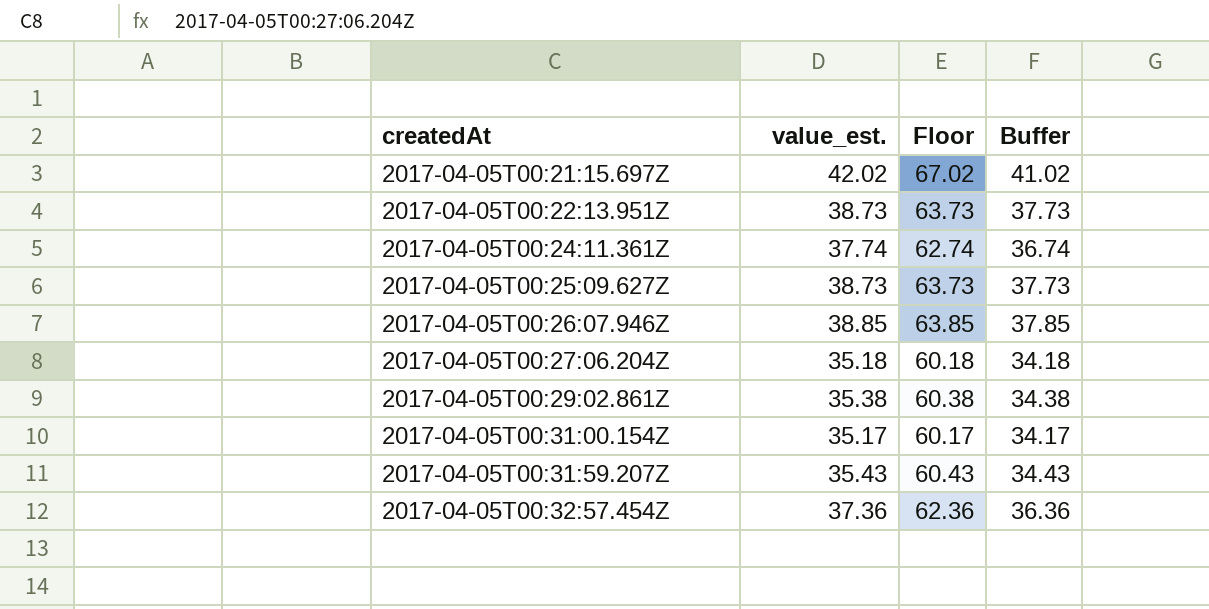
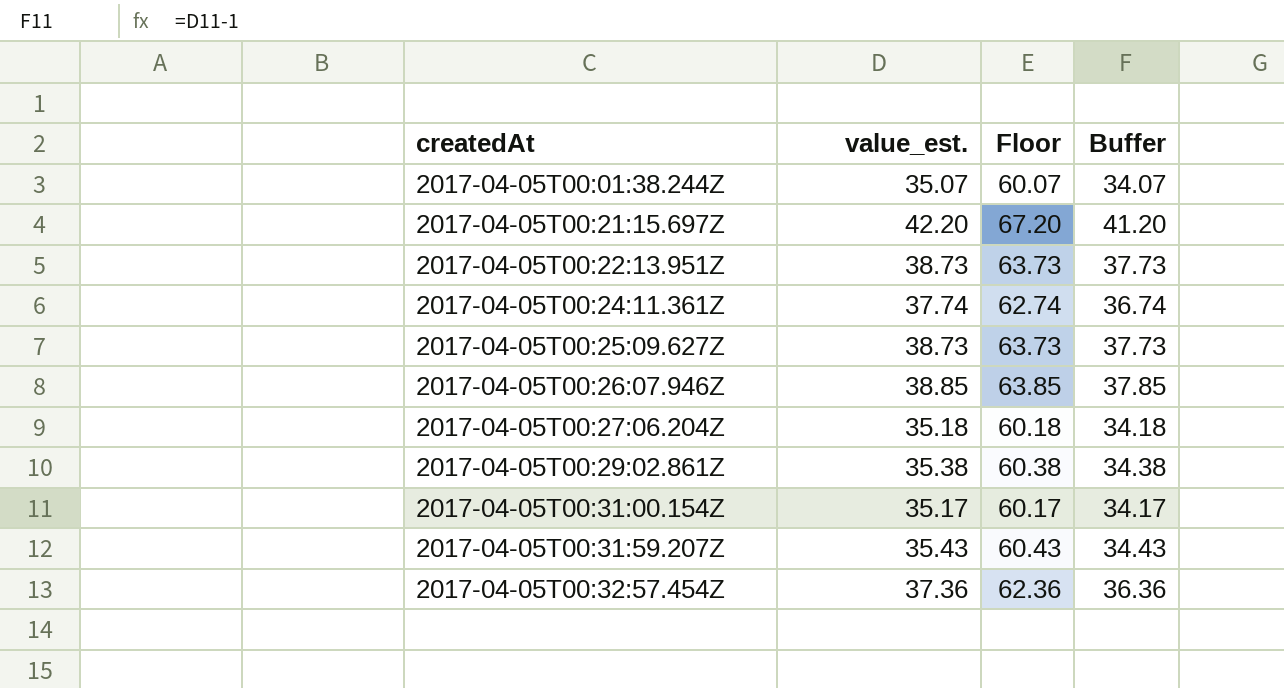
row 2017-04-05T00:01:38.244Z: none -> 35.07 | 60.07 | 34.07
2017-04-05T00:21:15.697Z | value_est.: 42.02 -> 42.20
2017-04-05T00:21:15.697Z | Floor: 67.02 -> 67.20
2017-04-05T00:21:15.697Z | Buffer: 41.02 -> 41.20

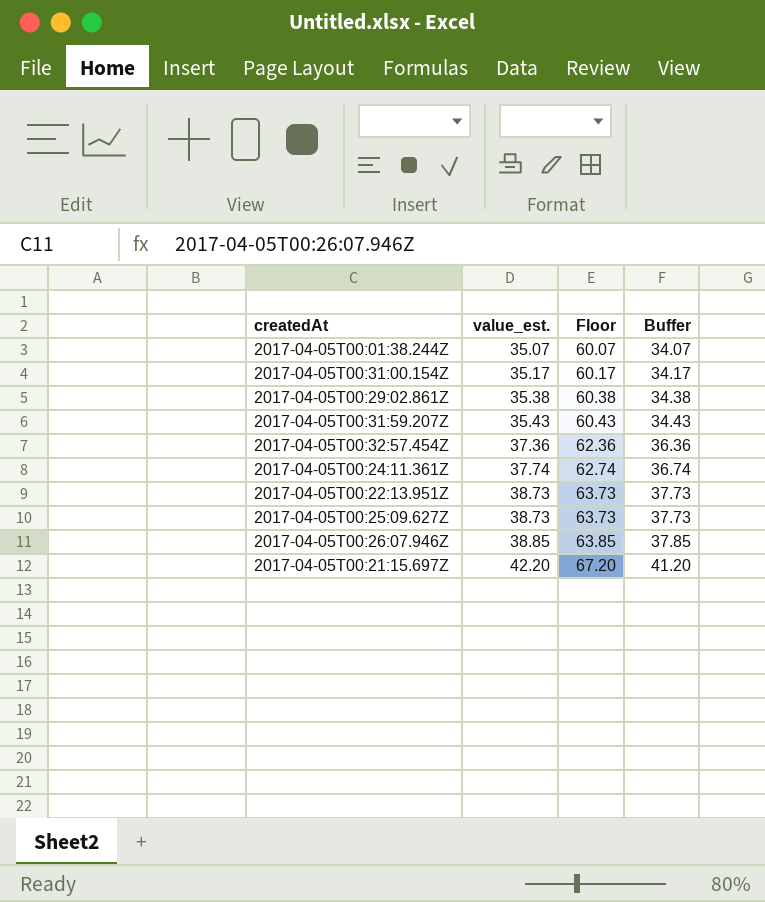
row order: createdAt ascending -> value_est. ascending
row 2017-04-05T00:27:06.204Z: 35.18 | 60.18 | 34.18 -> none

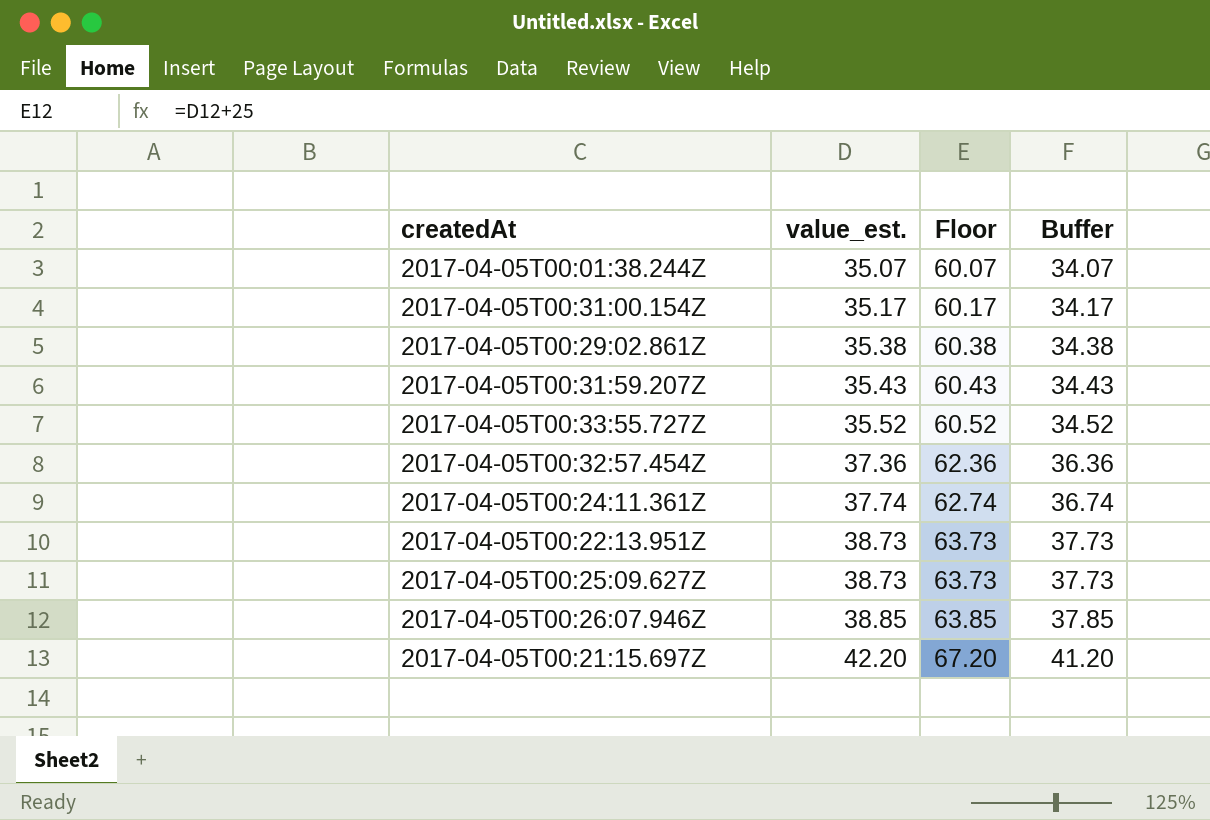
row 2017-04-05T00:33:55.727Z: none -> 35.52 | 60.52 | 34.52

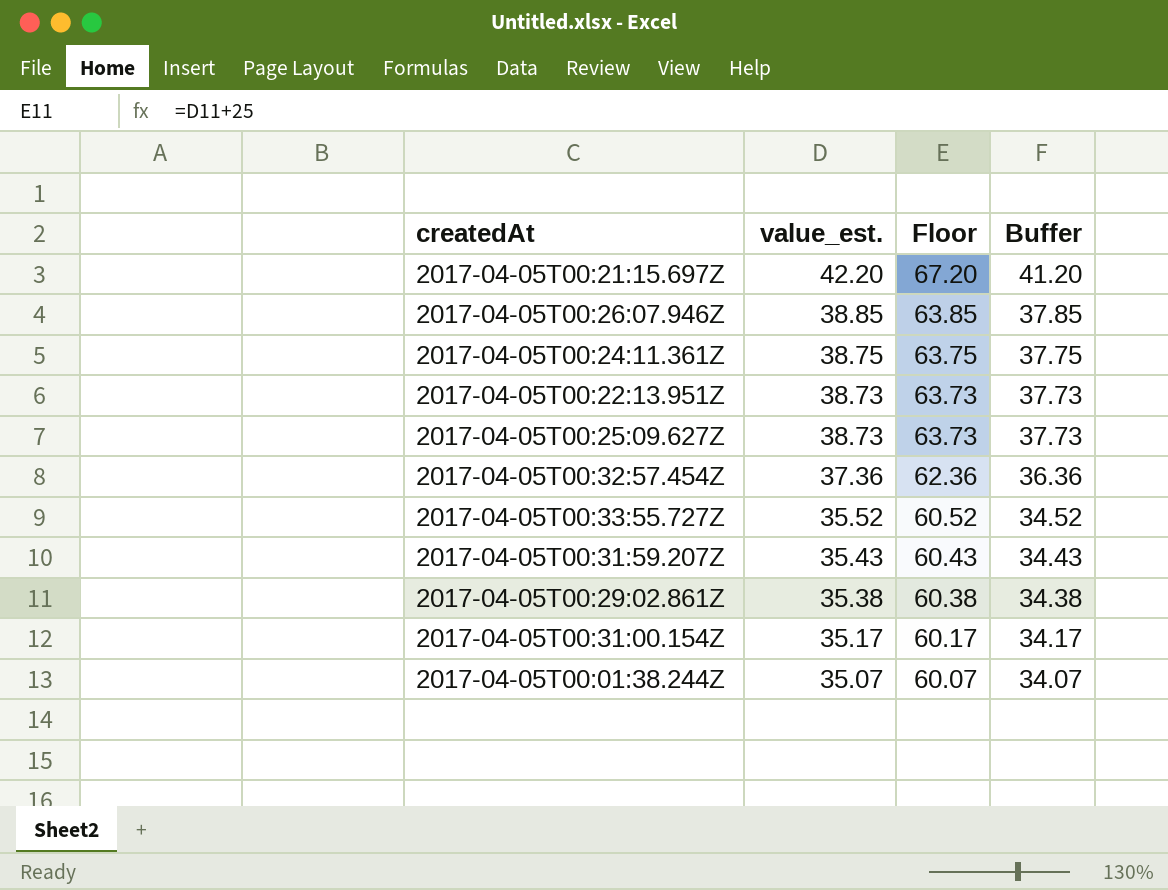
row order: value_est. ascending -> value_est. descending
2017-04-05T00:24:11.361Z | value_est.: 37.74 -> 38.75
2017-04-05T00:24:11.361Z | Floor: 62.74 -> 63.75
2017-04-05T00:24:11.361Z | Buffer: 36.74 -> 37.75

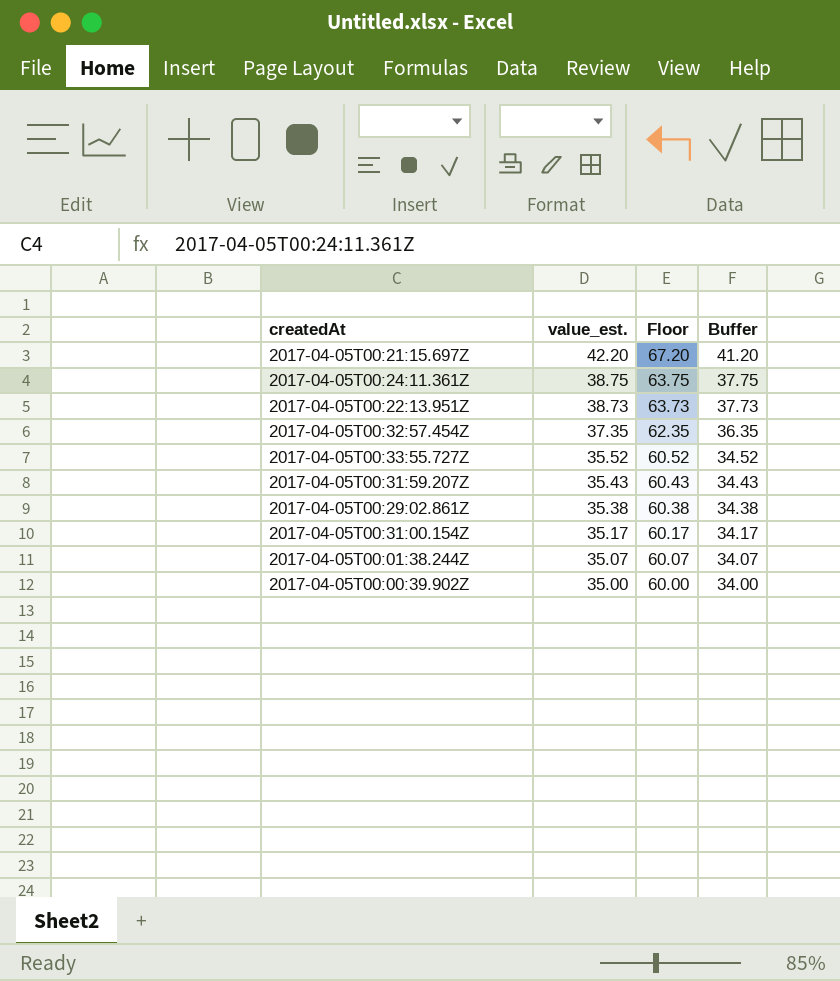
row 2017-04-05T00:26:07.946Z: 38.85 | 63.85 | 37.85 -> none
row 2017-04-05T00:25:09.627Z: 38.73 | 63.73 | 37.73 -> none
2017-04-05T00:32:57.454Z | value_est.: 37.36 -> 37.35
2017-04-05T00:32:57.454Z | Floor: 62.36 -> 62.35
2017-04-05T00:32:57.454Z | Buffer: 36.36 -> 36.35
row 2017-04-05T00:00:39.902Z: none -> 35.00 | 60.00 | 34.00

